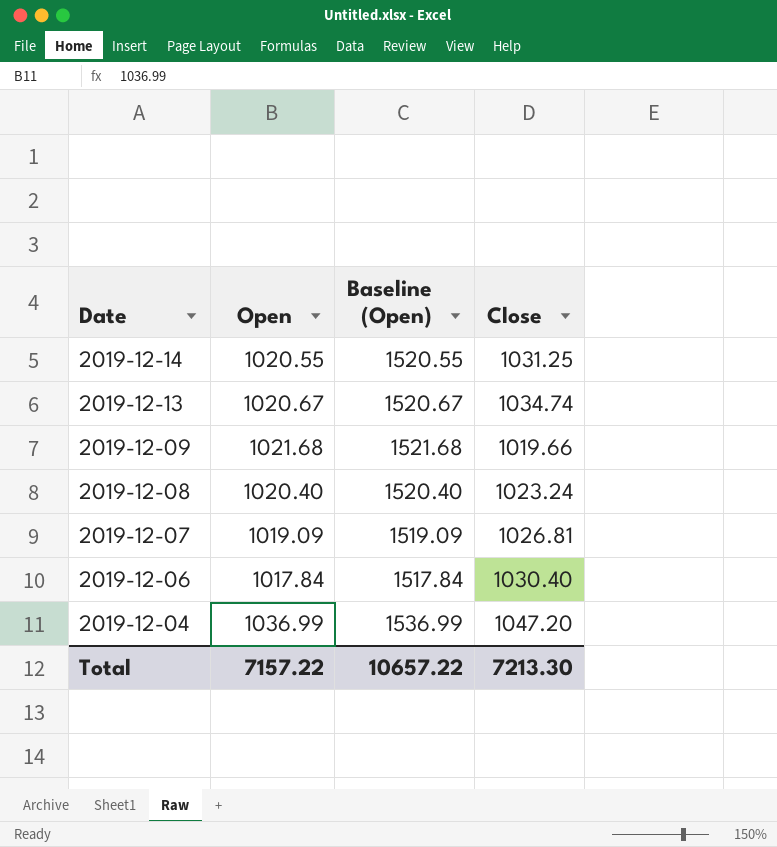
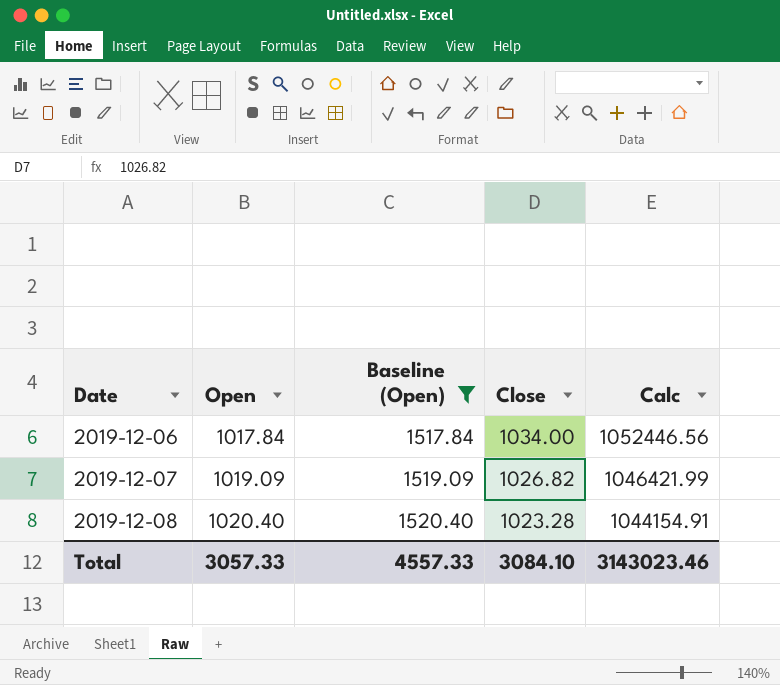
filter: none -> Baseline (Open) <= 1520.40
row order: Date descending -> Date ascending
column Calc | formula: none -> [Open] * [Close]
2019-12-06 | Close: 1030.40 -> 1034.00
2019-12-07 | Close: 1026.81 -> 1026.82
2019-12-08 | Close: 1023.24 -> 1023.28
Total | Open: 7157.22 -> 3057.33
Total | Baseline (Open): 10657.22 -> 4557.33
Total | Close: 7213.30 -> 3084.10

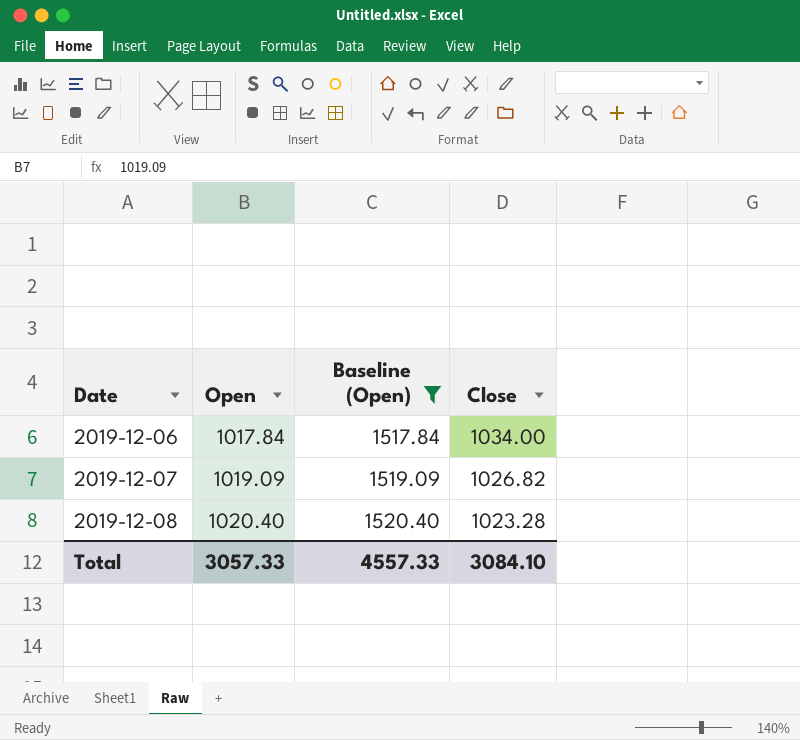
column Calc | formula: [Open] * [Close] -> none

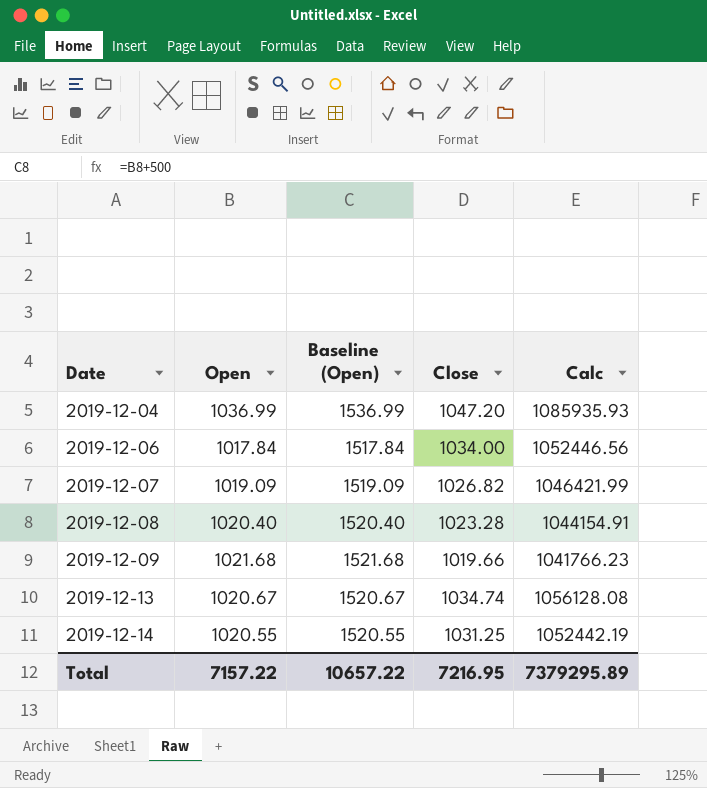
filter: Baseline (Open) <= 1520.40 -> none
column Calc | formula: none -> [Open] * [Close]
Total | Open: 3057.33 -> 7157.22
Total | Baseline (Open): 4557.33 -> 10657.22
Total | Close: 3084.10 -> 7216.95

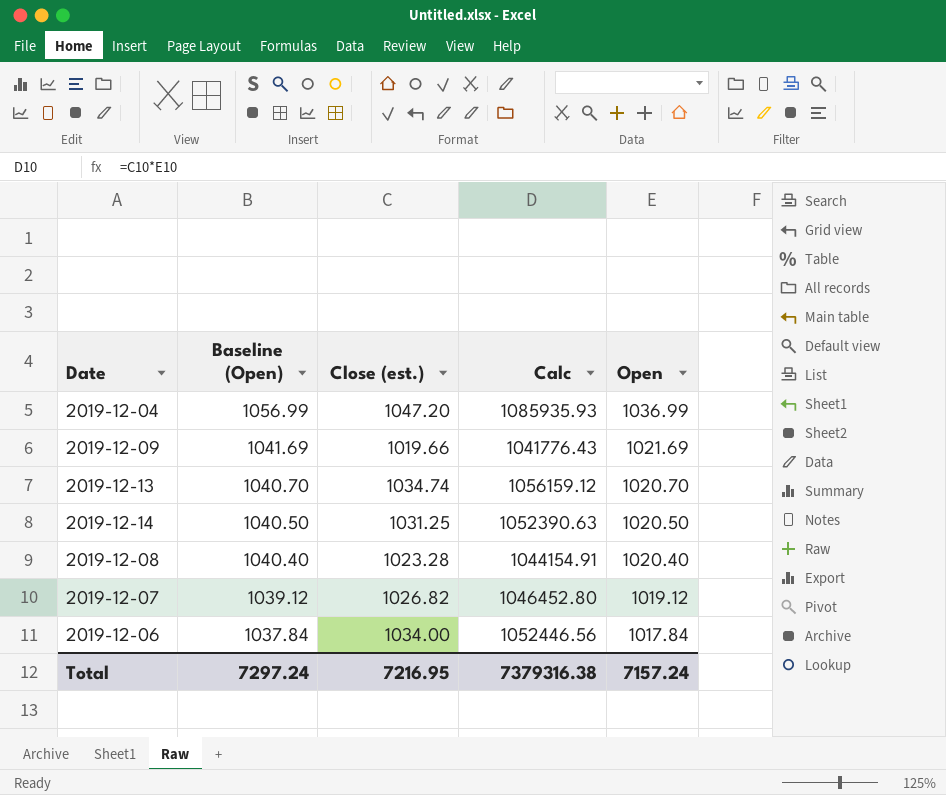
row order: Date ascending -> Baseline (Open) descending
column Baseline (Open) | formula: [Open] + 500 -> [Open] + 20
column name: Close -> Close (est.)
column Open | position: 2 -> 5
2019-12-09 | Calc: 1041766.23 -> 1041776.43
2019-12-09 | Open: 1021.68 -> 1021.69
2019-12-13 | Calc: 1056128.08 -> 1056159.12
2019-12-13 | Open: 1020.67 -> 1020.70
2019-12-14 | Calc: 1052442.19 -> 1052390.63
2019-12-14 | Open: 1020.55 -> 1020.50
2019-12-07 | Calc: 1046421.99 -> 1046452.80
2019-12-07 | Open: 1019.09 -> 1019.12
Total | Baseline (Open): 10657.22 -> 7297.24
Total | Calc: 7379295.89 -> 7379316.38
Total | Open: 7157.22 -> 7157.24

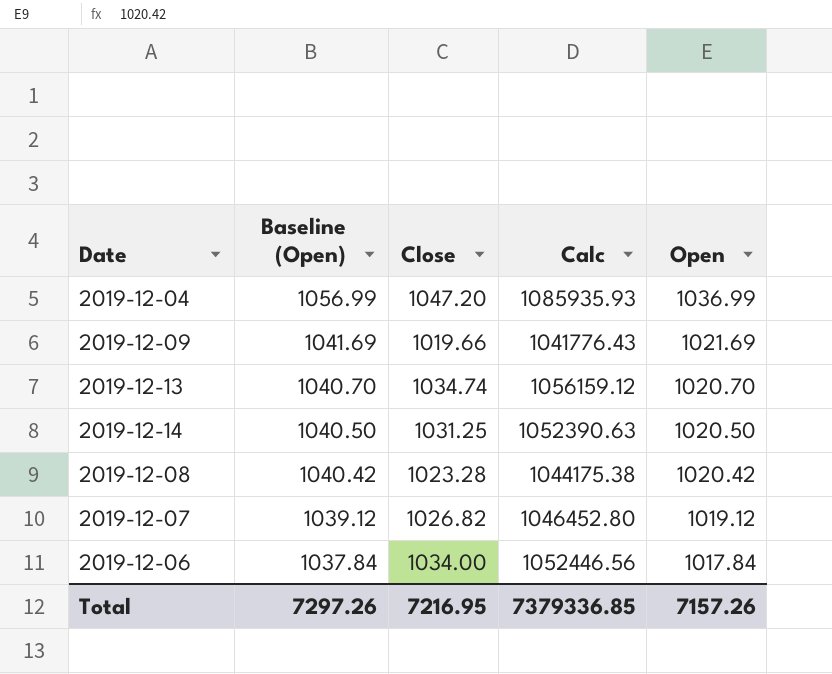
column name: Close (est.) -> Close
2019-12-08 | Baseline (Open): 1040.40 -> 1040.42
2019-12-08 | Calc: 1044154.91 -> 1044175.38
2019-12-08 | Open: 1020.40 -> 1020.42
Total | Baseline (Open): 7297.24 -> 7297.26
Total | Calc: 7379316.38 -> 7379336.85
Total | Open: 7157.24 -> 7157.26

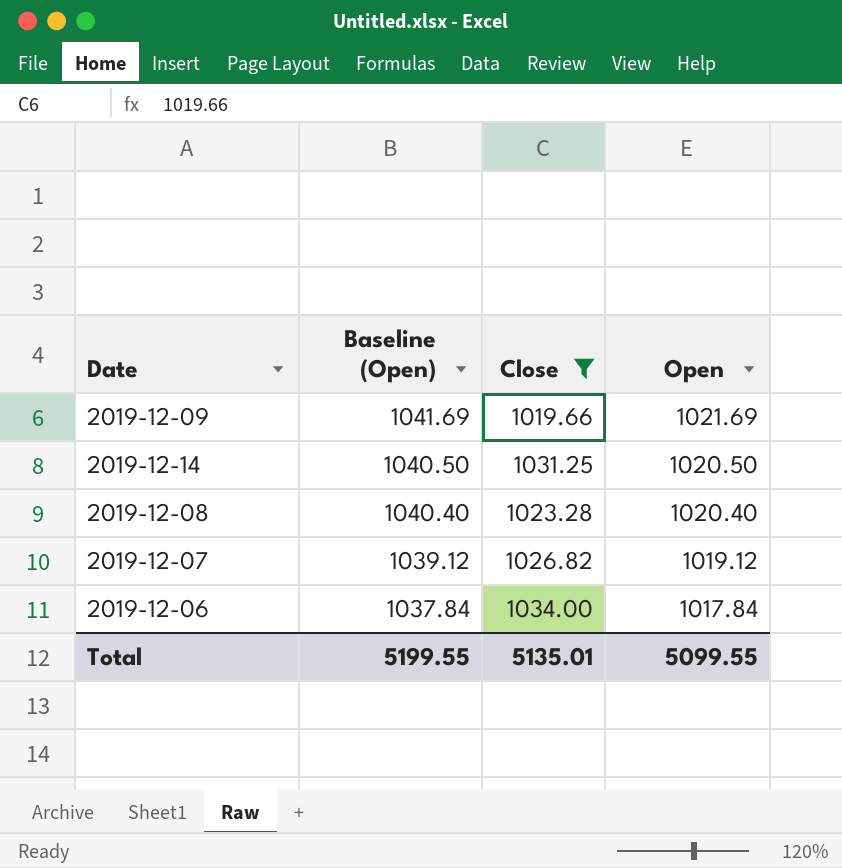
filter: none -> Close <= 1034.00
column Calc | formula: [Close] * [Open] -> none
2019-12-08 | Baseline (Open): 1040.42 -> 1040.40
2019-12-08 | Open: 1020.42 -> 1020.40
Total | Baseline (Open): 7297.26 -> 5199.55
Total | Close: 7216.95 -> 5135.01
Total | Open: 7157.26 -> 5099.55

